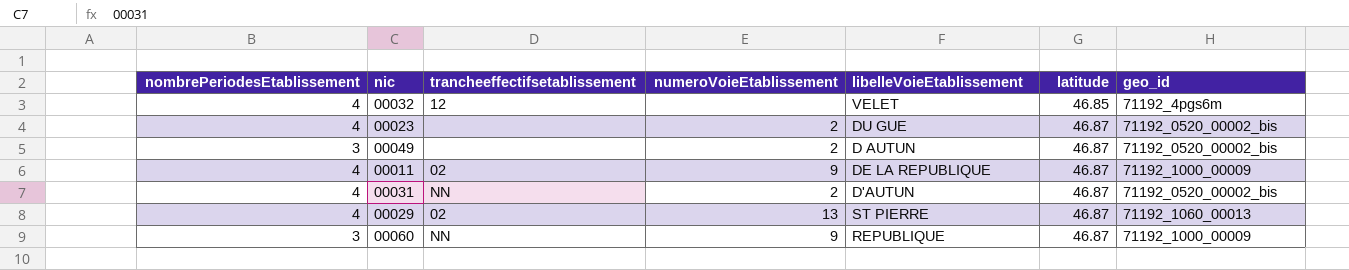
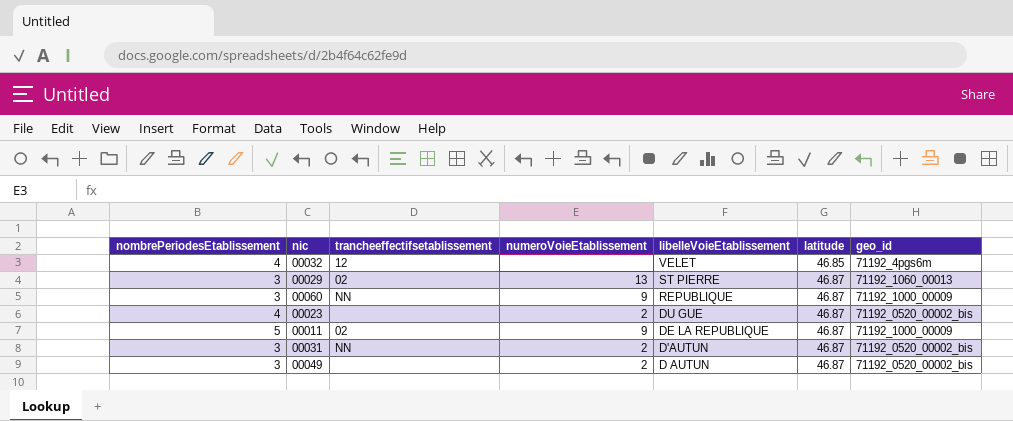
row order: latitude ascending -> libelleVoieEtablissement descending
00029 | nombrePeriodesEtablissement: 4 -> 3
00011 | nombrePeriodesEtablissement: 4 -> 5
00031 | nombrePeriodesEtablissement: 4 -> 3

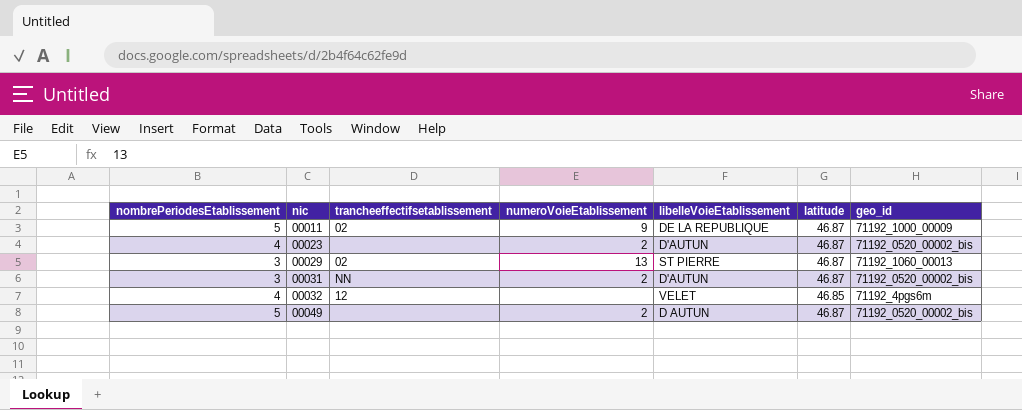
row order: libelleVoieEtablissement descending -> nic ascending
row 00060: 3 | NN | 9 | REPUBLIQUE | 46.87 | 71192_1000_00009 -> none
00023 | libelleVoieEtablissement: DU GUE -> D'AUTUN
00049 | nombrePeriodesEtablissement: 3 -> 5

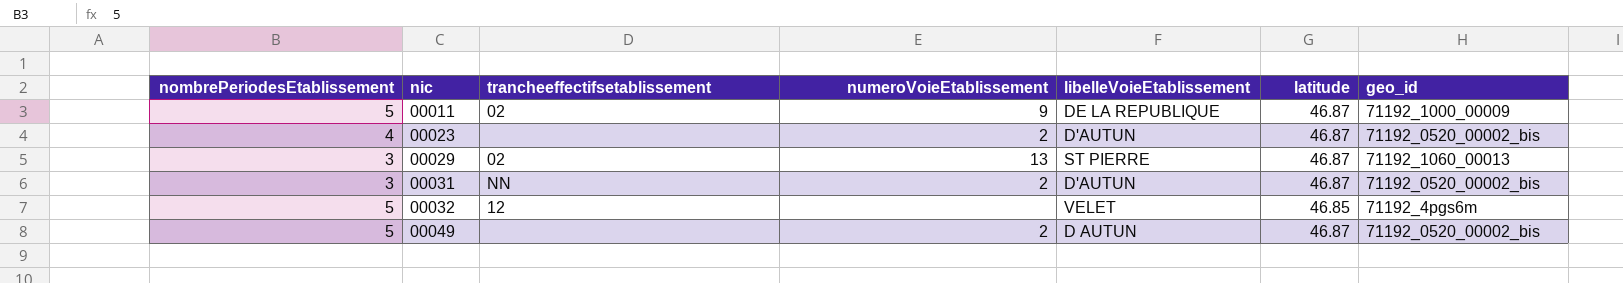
00032 | nombrePeriodesEtablissement: 4 -> 5

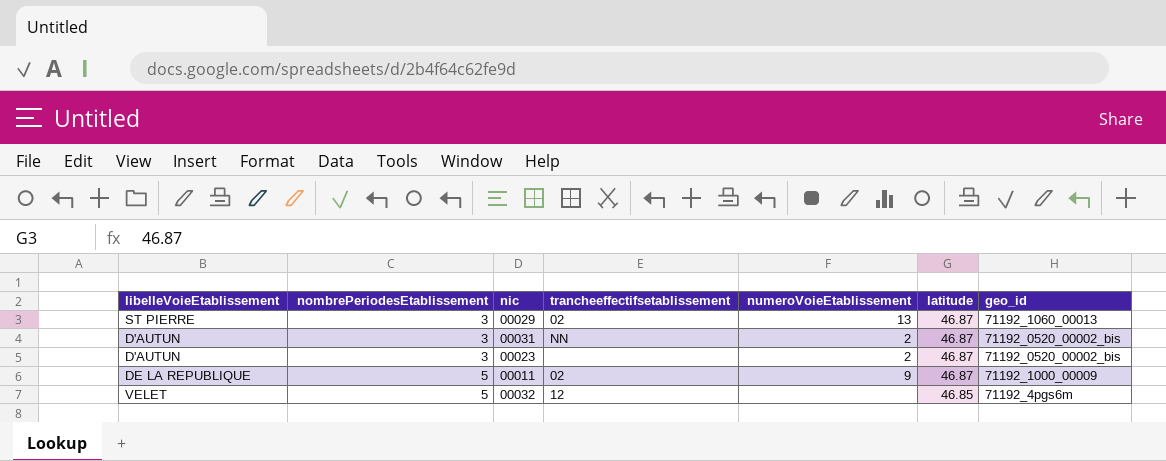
row order: nic ascending -> nombrePeriodesEtablissement ascending
column libelleVoieEtablissement | position: 5 -> 1
row 00049: 5 | none | 2 | D AUTUN | 46.87 | 71192_0520_00002_bis -> none
00023 | nombrePeriodesEtablissement: 4 -> 3

